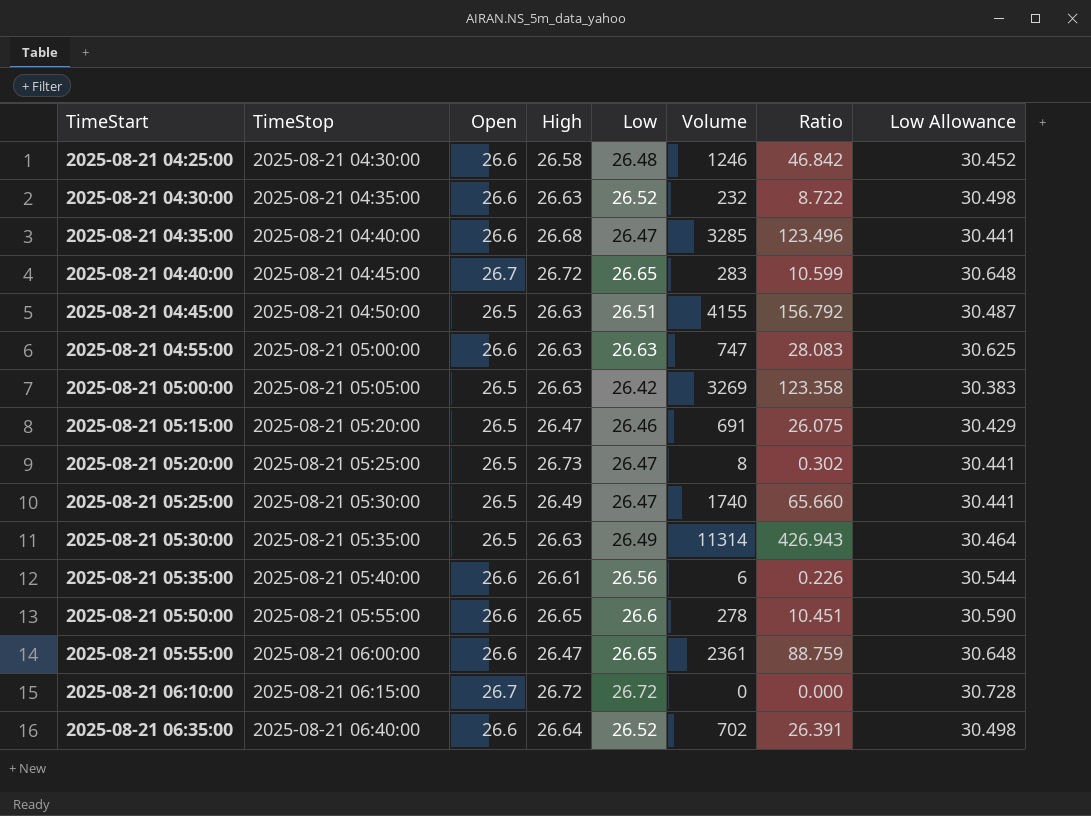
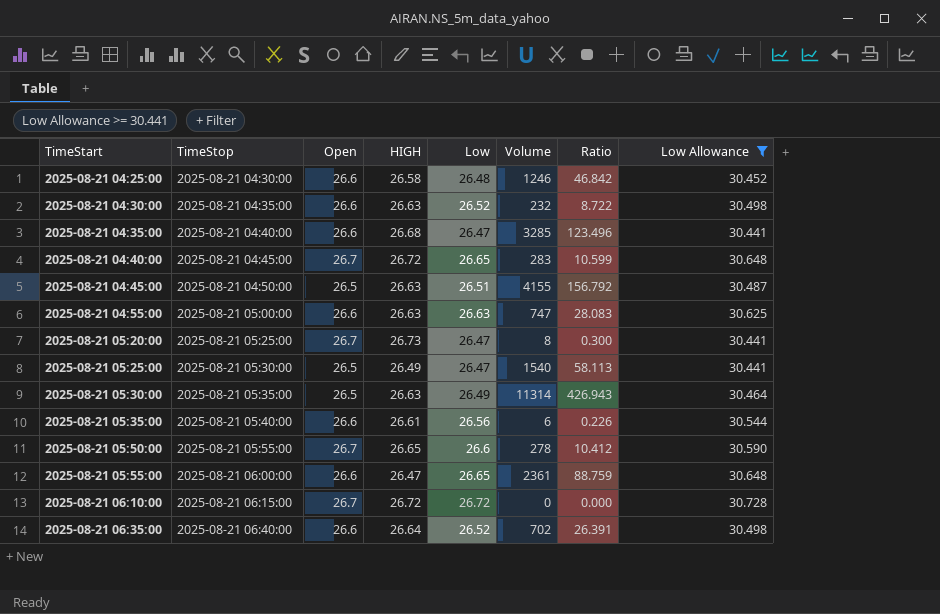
filter: none -> Low Allowance >= 30.441
column name: High -> HIGH
2025-08-21 05:20:00 | Open: 26.5 -> 26.7
2025-08-21 05:20:00 | Ratio: 0.302 -> 0.300
2025-08-21 05:25:00 | Volume: 1740 -> 1540
2025-08-21 05:25:00 | Ratio: 65.660 -> 58.113
2025-08-21 05:50:00 | Open: 26.6 -> 26.7
2025-08-21 05:50:00 | Ratio: 10.451 -> 10.412

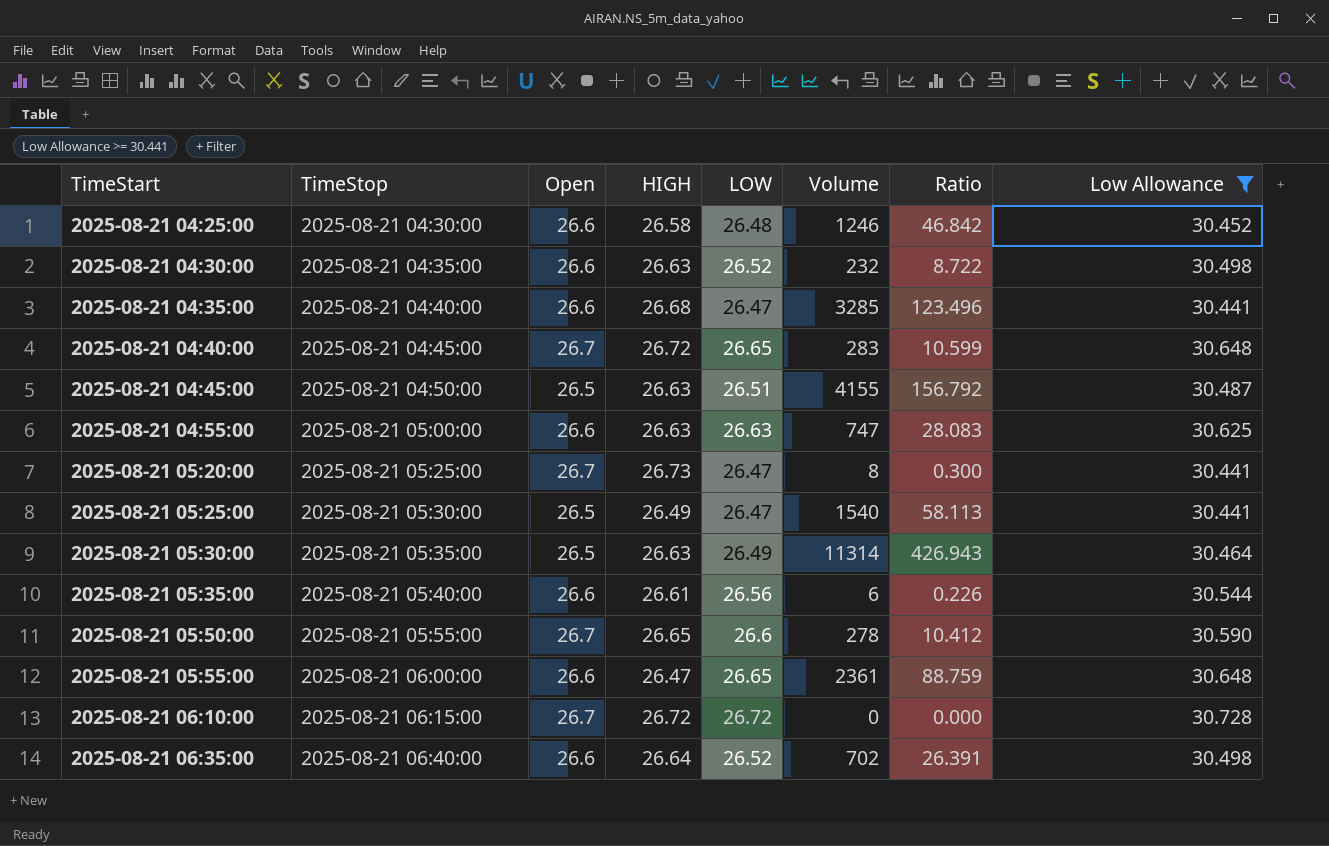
column name: Low -> LOW

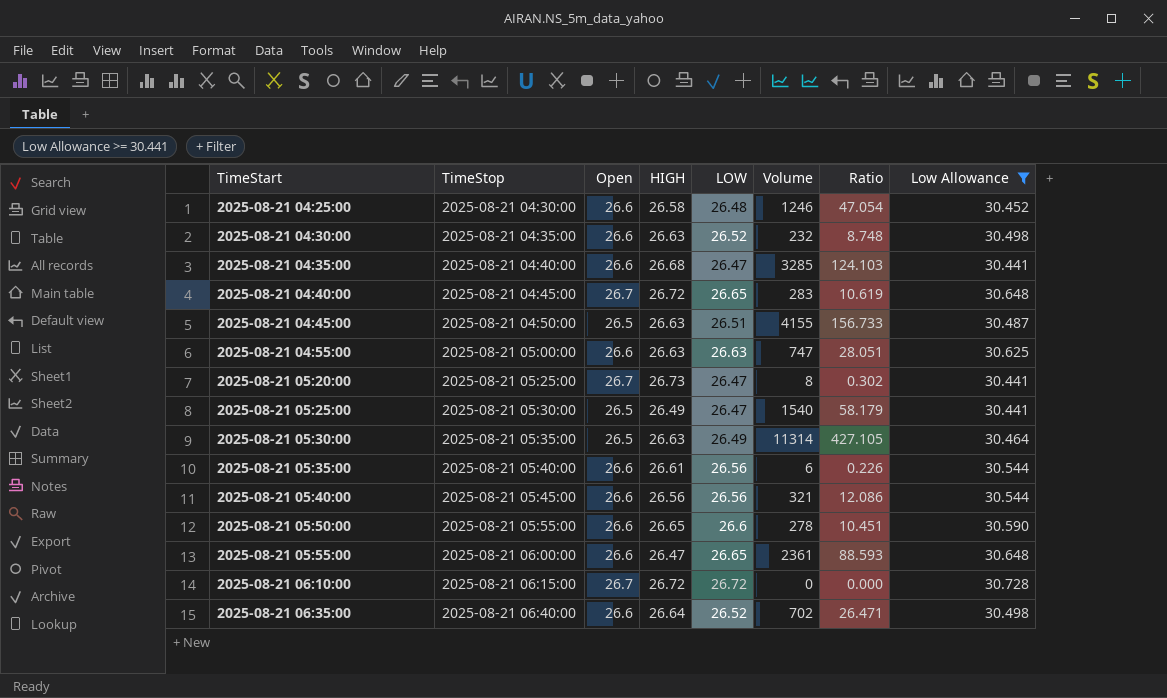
column Ratio | formula: [Volume] / [Open] -> [Volume] / [LOW]
row 2025-08-21 05:40:00: none -> 2025-08-21 05:45:00 | 26.6 | 26.56 | 26.56 | 321 | 12.086 | 30.544
2025-08-21 05:50:00 | Open: 26.7 -> 26.6

